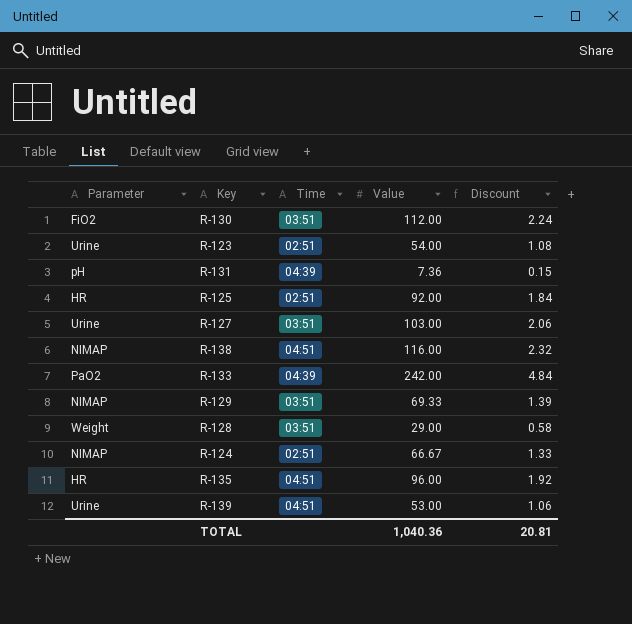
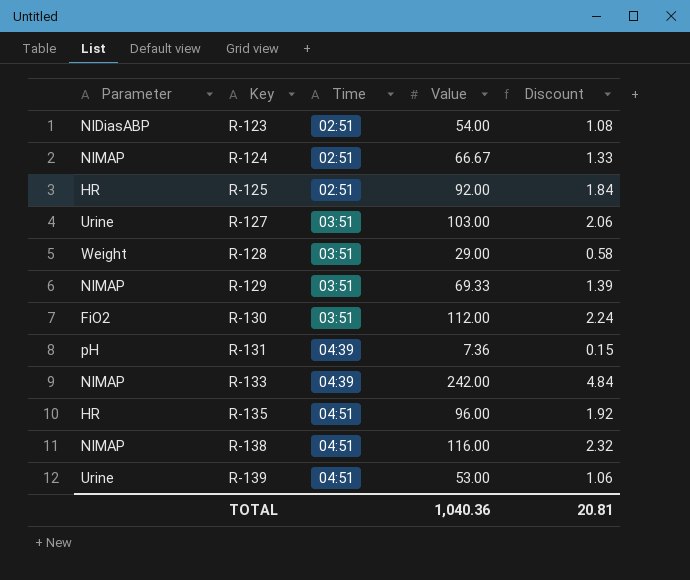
row order: none -> Key ascending
R-123 | Parameter: Urine -> NIDiasABP
R-133 | Parameter: PaO2 -> NIMAP

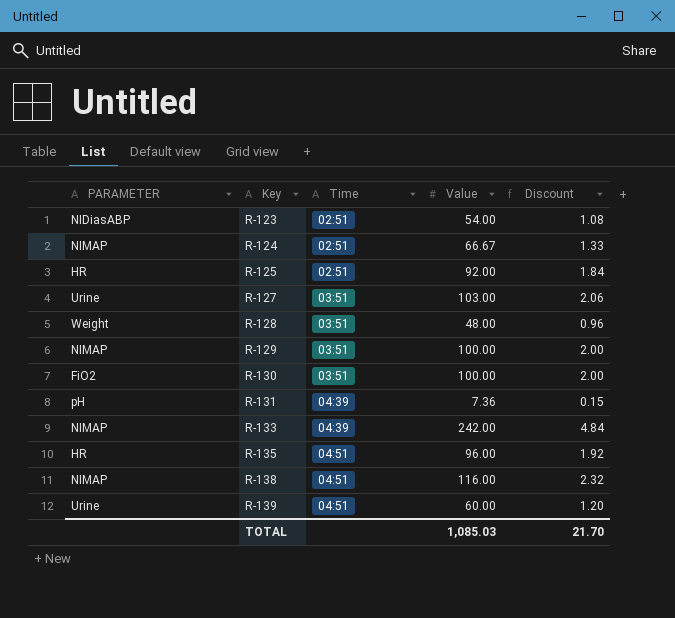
column name: Parameter -> PARAMETER
R-128 | Value: 29.00 -> 48.00
R-128 | Discount: 0.58 -> 0.96
R-129 | Value: 69.33 -> 100.00
R-129 | Discount: 1.39 -> 2.00
R-130 | Value: 112.00 -> 100.00
R-130 | Discount: 2.24 -> 2.00
R-139 | Value: 53.00 -> 60.00
R-139 | Discount: 1.06 -> 1.20
TOTAL | Value: 1,040.36 -> 1,085.03
TOTAL | Discount: 20.81 -> 21.70

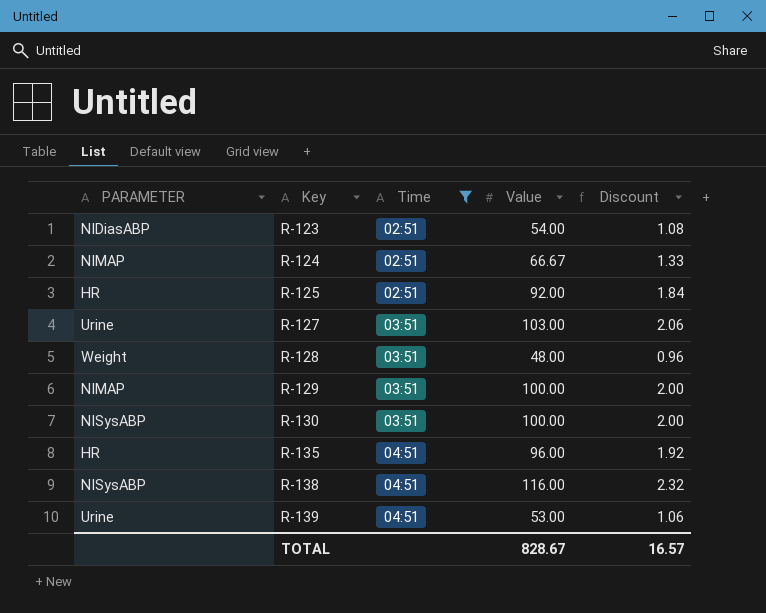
filter: none -> Time != 04:39
R-130 | PARAMETER: FiO2 -> NISysABP
R-138 | PARAMETER: NIMAP -> NISysABP
R-139 | Value: 60.00 -> 53.00
R-139 | Discount: 1.20 -> 1.06
TOTAL | Value: 1,085.03 -> 828.67
TOTAL | Discount: 21.70 -> 16.57

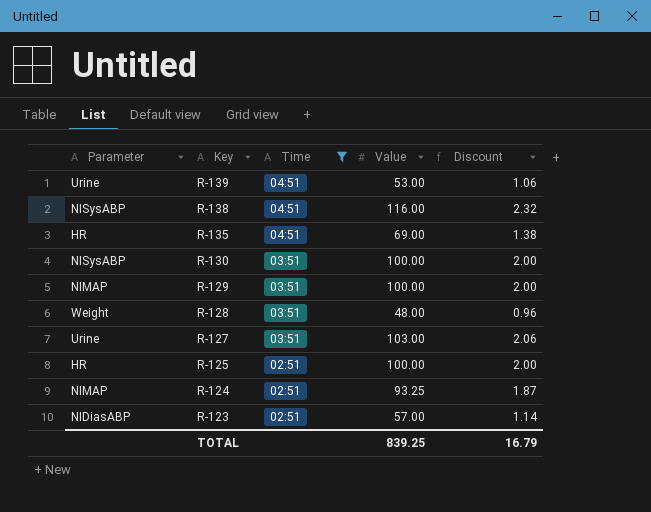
row order: Key ascending -> Key descending
column name: PARAMETER -> Parameter
R-135 | Value: 96.00 -> 69.00
R-135 | Discount: 1.92 -> 1.38
R-125 | Value: 92.00 -> 100.00
R-125 | Discount: 1.84 -> 2.00
R-124 | Value: 66.67 -> 93.25
R-124 | Discount: 1.33 -> 1.87
R-123 | Value: 54.00 -> 57.00
R-123 | Discount: 1.08 -> 1.14
TOTAL | Value: 828.67 -> 839.25
TOTAL | Discount: 16.57 -> 16.79

